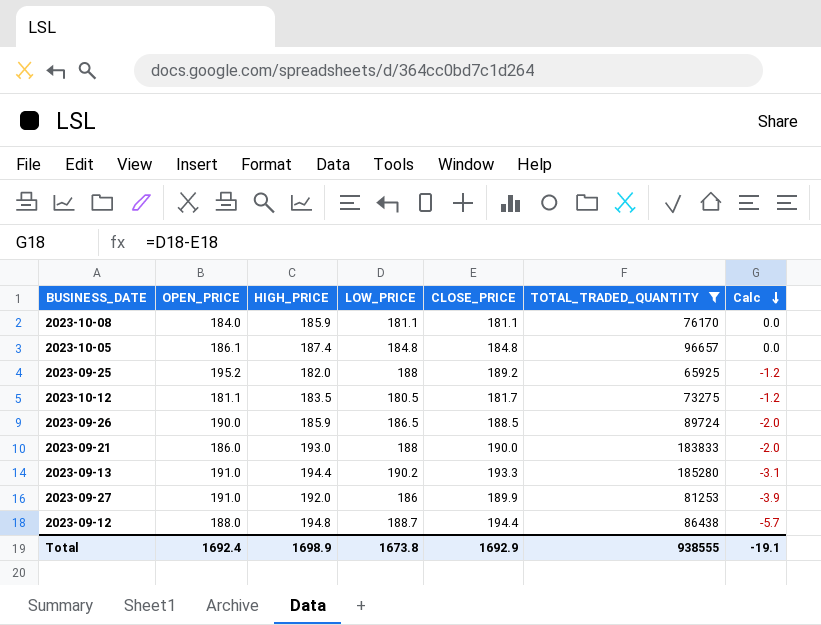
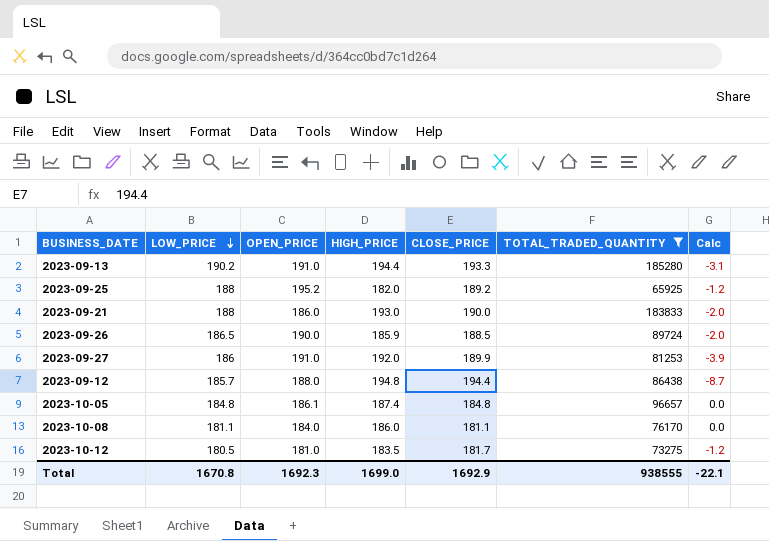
row order: Calc descending -> LOW_PRICE descending
column LOW_PRICE | position: 4 -> 2
2023-09-12 | LOW_PRICE: 188.7 -> 185.7
2023-09-12 | Calc: -5.7 -> -8.7
2023-10-08 | HIGH_PRICE: 185.9 -> 186.0
2023-10-12 | OPEN_PRICE: 181.1 -> 181.0
Total | LOW_PRICE: 1673.8 -> 1670.8
Total | OPEN_PRICE: 1692.4 -> 1692.3
Total | HIGH_PRICE: 1698.9 -> 1699.0
Total | Calc: -19.1 -> -22.1

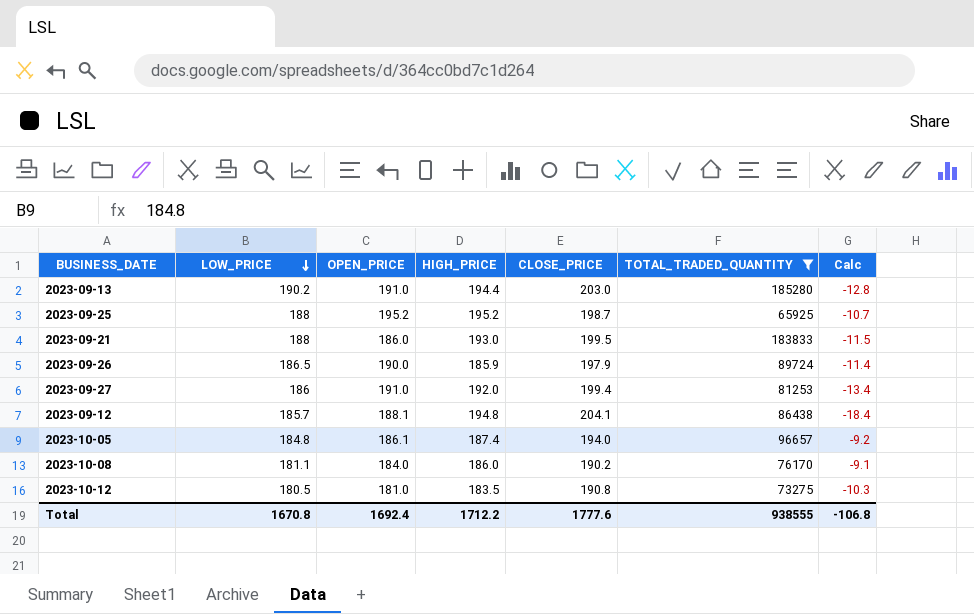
2023-09-13 | CLOSE_PRICE: 193.3 -> 203.0
2023-09-13 | Calc: -3.1 -> -12.8
2023-09-25 | HIGH_PRICE: 182.0 -> 195.2
2023-09-25 | CLOSE_PRICE: 189.2 -> 198.7
2023-09-25 | Calc: -1.2 -> -10.7
2023-09-21 | CLOSE_PRICE: 190.0 -> 199.5
2023-09-21 | Calc: -2.0 -> -11.5
2023-09-26 | CLOSE_PRICE: 188.5 -> 197.9
2023-09-26 | Calc: -2.0 -> -11.4
2023-09-27 | CLOSE_PRICE: 189.9 -> 199.4
2023-09-27 | Calc: -3.9 -> -13.4
2023-09-12 | OPEN_PRICE: 188.0 -> 188.1
2023-09-12 | CLOSE_PRICE: 194.4 -> 204.1
2023-09-12 | Calc: -8.7 -> -18.4
2023-10-05 | CLOSE_PRICE: 184.8 -> 194.0
2023-10-05 | Calc: 0.0 -> -9.2
2023-10-08 | CLOSE_PRICE: 181.1 -> 190.2
2023-10-08 | Calc: 0.0 -> -9.1
2023-10-12 | CLOSE_PRICE: 181.7 -> 190.8
2023-10-12 | Calc: -1.2 -> -10.3
Total | OPEN_PRICE: 1692.3 -> 1692.4
Total | HIGH_PRICE: 1699.0 -> 1712.2
Total | CLOSE_PRICE: 1692.9 -> 1777.6
Total | Calc: -22.1 -> -106.8

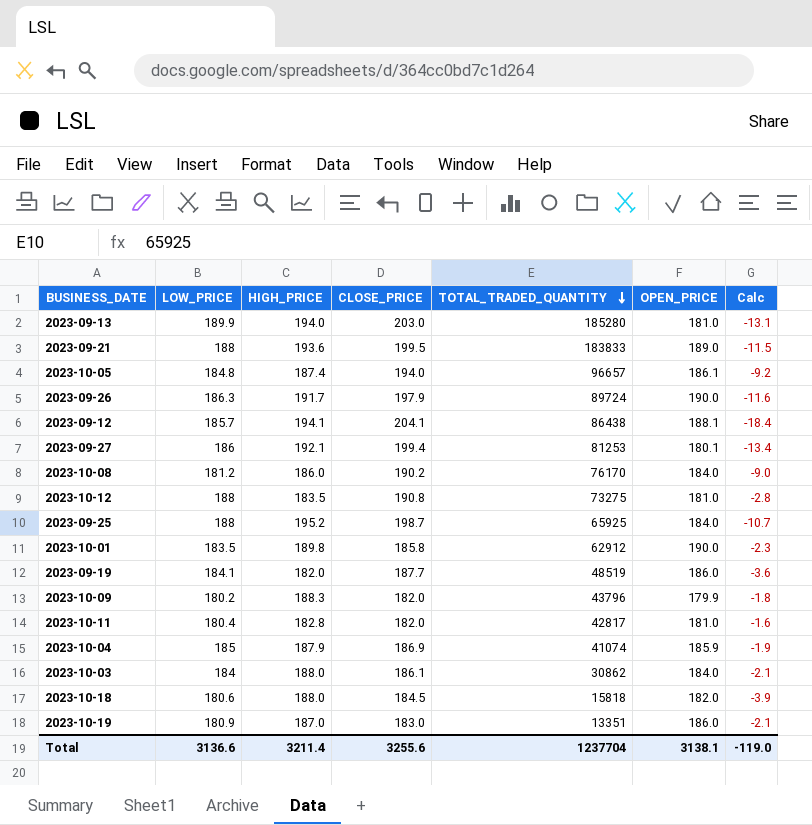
filter: TOTAL_TRADED_QUANTITY >= 65925 -> none
row order: LOW_PRICE descending -> TOTAL_TRADED_QUANTITY descending
column OPEN_PRICE | position: 3 -> 6
2023-09-13 | LOW_PRICE: 190.2 -> 189.9
2023-09-13 | HIGH_PRICE: 194.4 -> 194.0
2023-09-13 | OPEN_PRICE: 191.0 -> 181.0
2023-09-13 | Calc: -12.8 -> -13.1
2023-09-21 | HIGH_PRICE: 193.0 -> 193.6
2023-09-21 | OPEN_PRICE: 186.0 -> 189.0
2023-09-26 | LOW_PRICE: 186.5 -> 186.3
2023-09-26 | HIGH_PRICE: 185.9 -> 191.7
2023-09-26 | Calc: -11.4 -> -11.6
2023-09-12 | HIGH_PRICE: 194.8 -> 194.1
2023-09-27 | HIGH_PRICE: 192.0 -> 192.1
2023-09-27 | OPEN_PRICE: 191.0 -> 180.1
2023-10-08 | LOW_PRICE: 181.1 -> 181.2
2023-10-08 | Calc: -9.1 -> -9.0
2023-10-12 | LOW_PRICE: 180.5 -> 188
2023-10-12 | Calc: -10.3 -> -2.8
2023-09-25 | OPEN_PRICE: 195.2 -> 184.0
Total | LOW_PRICE: 1670.8 -> 3136.6
Total | HIGH_PRICE: 1712.2 -> 3211.4
Total | CLOSE_PRICE: 1777.6 -> 3255.6
Total | TOTAL_TRADED_QUANTITY: 938555 -> 1237704
Total | OPEN_PRICE: 1692.4 -> 3138.1
Total | Calc: -106.8 -> -119.0

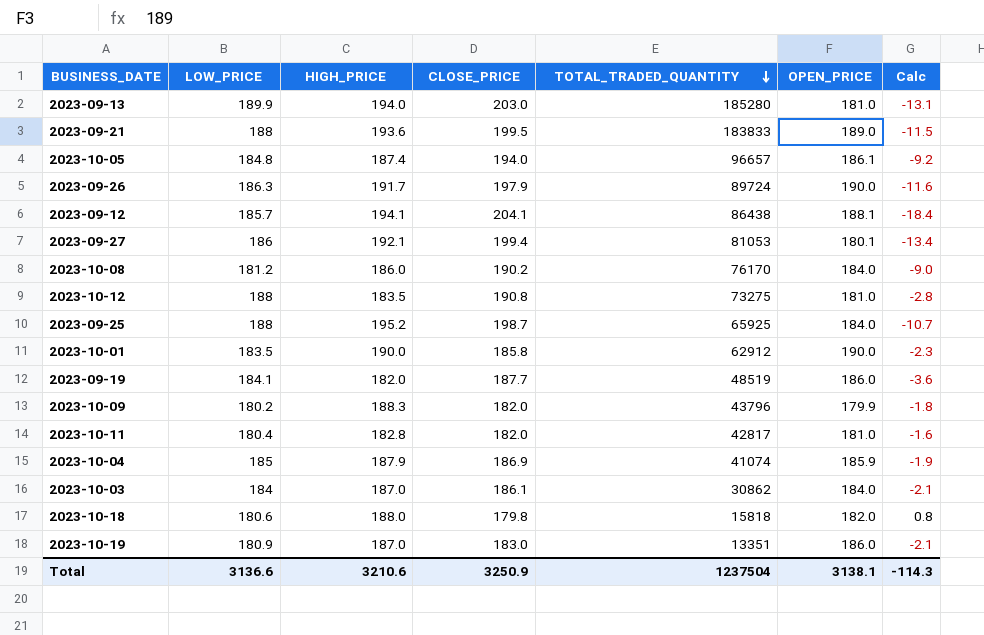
2023-09-27 | TOTAL_TRADED_QUANTITY: 81253 -> 81053
2023-10-01 | HIGH_PRICE: 189.8 -> 190.0
2023-10-03 | HIGH_PRICE: 188.0 -> 187.0
2023-10-18 | CLOSE_PRICE: 184.5 -> 179.8
2023-10-18 | Calc: -3.9 -> 0.8
Total | HIGH_PRICE: 3211.4 -> 3210.6
Total | CLOSE_PRICE: 3255.6 -> 3250.9
Total | TOTAL_TRADED_QUANTITY: 1237704 -> 1237504
Total | Calc: -119.0 -> -114.3

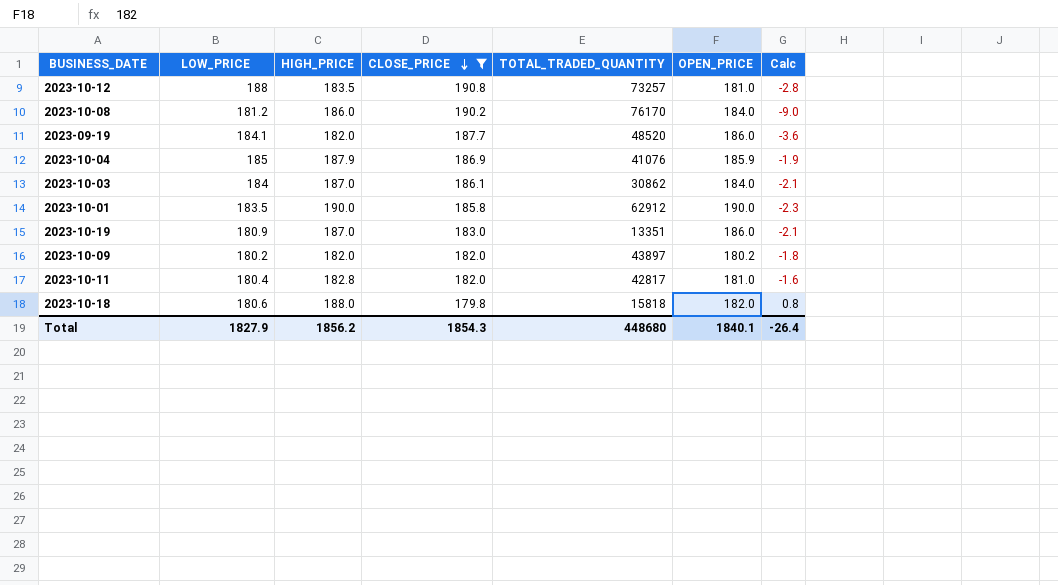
filter: none -> CLOSE_PRICE <= 190.8
row order: TOTAL_TRADED_QUANTITY descending -> CLOSE_PRICE descending
2023-10-12 | TOTAL_TRADED_QUANTITY: 73275 -> 73257
2023-09-19 | TOTAL_TRADED_QUANTITY: 48519 -> 48520
2023-10-04 | TOTAL_TRADED_QUANTITY: 41074 -> 41076
2023-10-09 | HIGH_PRICE: 188.3 -> 182.0
2023-10-09 | TOTAL_TRADED_QUANTITY: 43796 -> 43897
2023-10-09 | OPEN_PRICE: 179.9 -> 180.2
Total | LOW_PRICE: 3136.6 -> 1827.9
Total | HIGH_PRICE: 3210.6 -> 1856.2
Total | CLOSE_PRICE: 3250.9 -> 1854.3
Total | TOTAL_TRADED_QUANTITY: 1237504 -> 448680
Total | OPEN_PRICE: 3138.1 -> 1840.1
Total | Calc: -114.3 -> -26.4

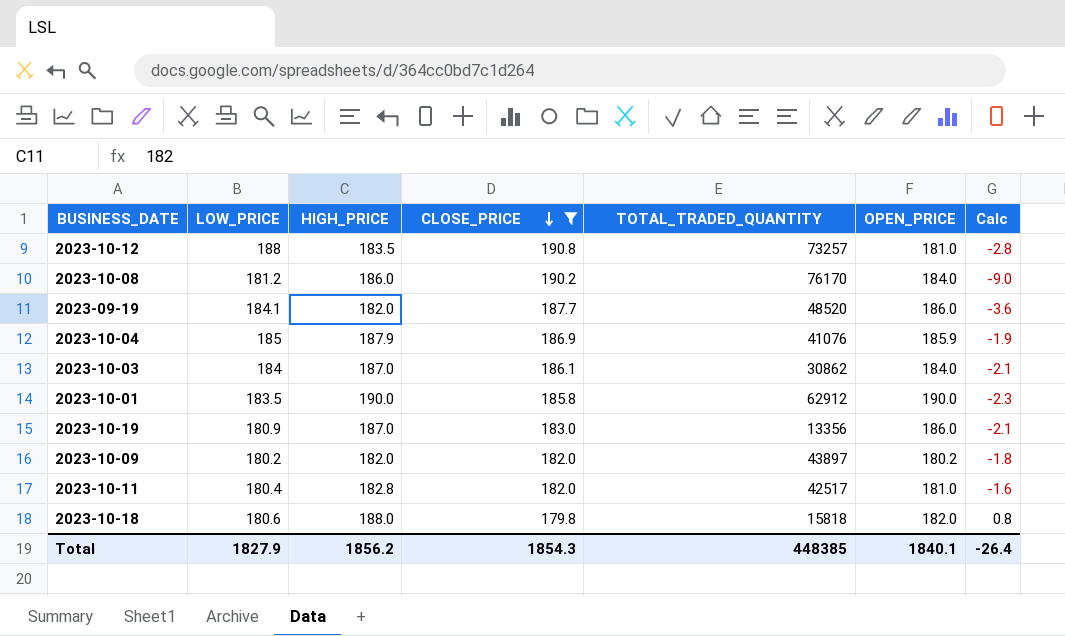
2023-10-19 | TOTAL_TRADED_QUANTITY: 13351 -> 13356
2023-10-11 | TOTAL_TRADED_QUANTITY: 42817 -> 42517
Total | TOTAL_TRADED_QUANTITY: 448680 -> 448385

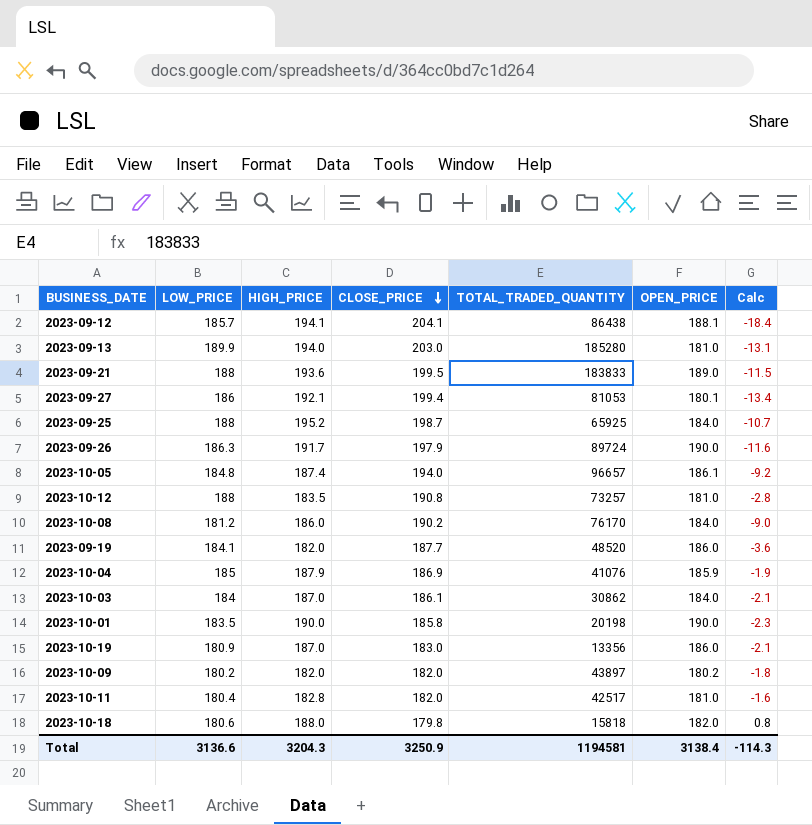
filter: CLOSE_PRICE <= 190.8 -> none
2023-10-01 | TOTAL_TRADED_QUANTITY: 62912 -> 20198
Total | LOW_PRICE: 1827.9 -> 3136.6
Total | HIGH_PRICE: 1856.2 -> 3204.3
Total | CLOSE_PRICE: 1854.3 -> 3250.9
Total | TOTAL_TRADED_QUANTITY: 448385 -> 1194581
Total | OPEN_PRICE: 1840.1 -> 3138.4
Total | Calc: -26.4 -> -114.3

